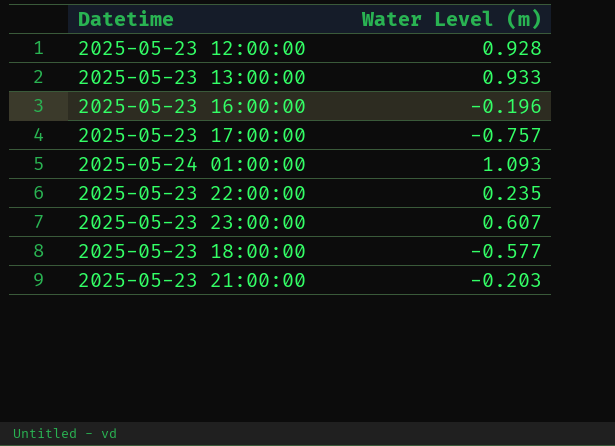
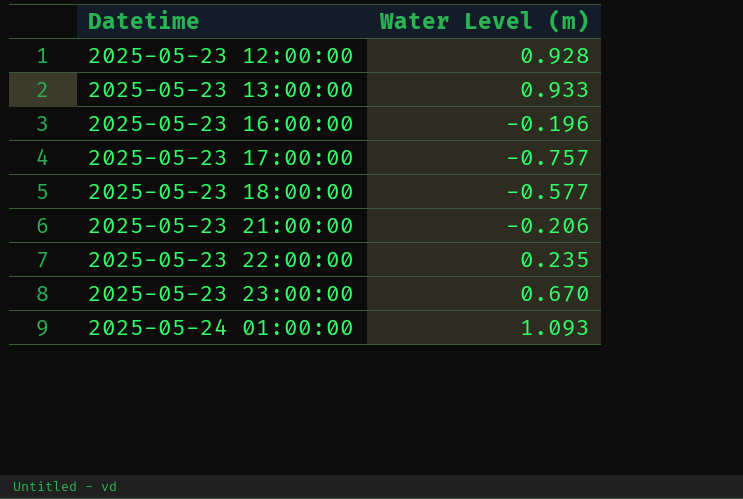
row order: none -> Datetime ascending
2025-05-23 21:00:00 | Water Level (m): -0.203 -> -0.206
2025-05-23 23:00:00 | Water Level (m): 0.607 -> 0.670

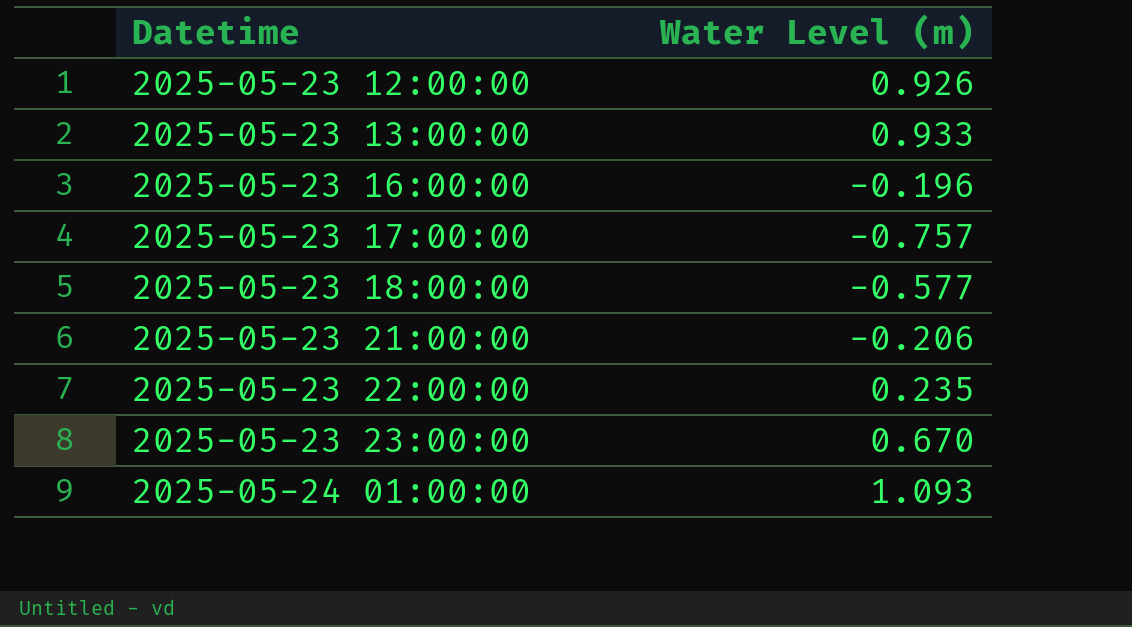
2025-05-23 12:00:00 | Water Level (m): 0.928 -> 0.926

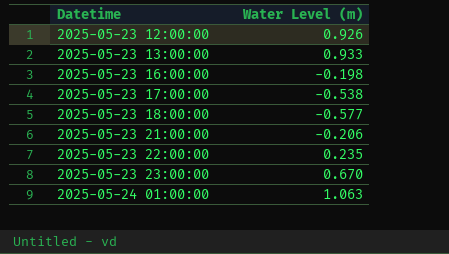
2025-05-23 16:00:00 | Water Level (m): -0.196 -> -0.198
2025-05-23 17:00:00 | Water Level (m): -0.757 -> -0.538
2025-05-24 01:00:00 | Water Level (m): 1.093 -> 1.063

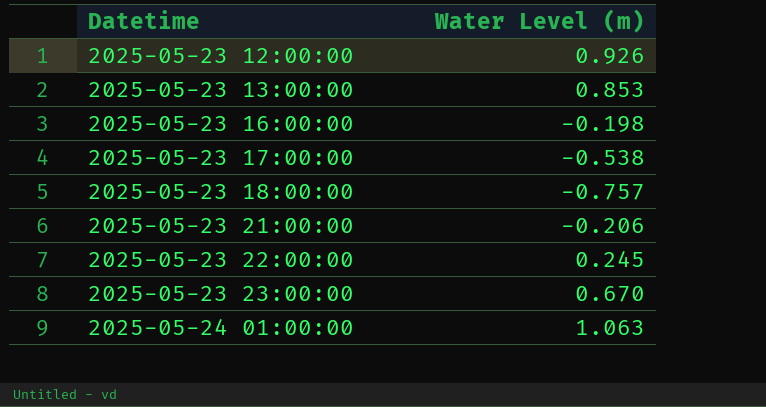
2025-05-23 13:00:00 | Water Level (m): 0.933 -> 0.853
2025-05-23 18:00:00 | Water Level (m): -0.577 -> -0.757
2025-05-23 22:00:00 | Water Level (m): 0.235 -> 0.245

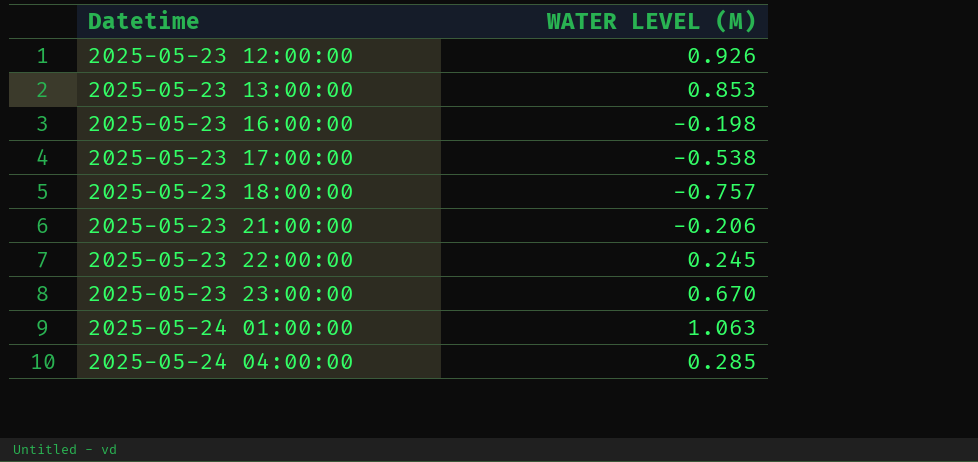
column name: Water Level (m) -> WATER LEVEL (M)
row 2025-05-24 04:00:00: none -> 0.285

